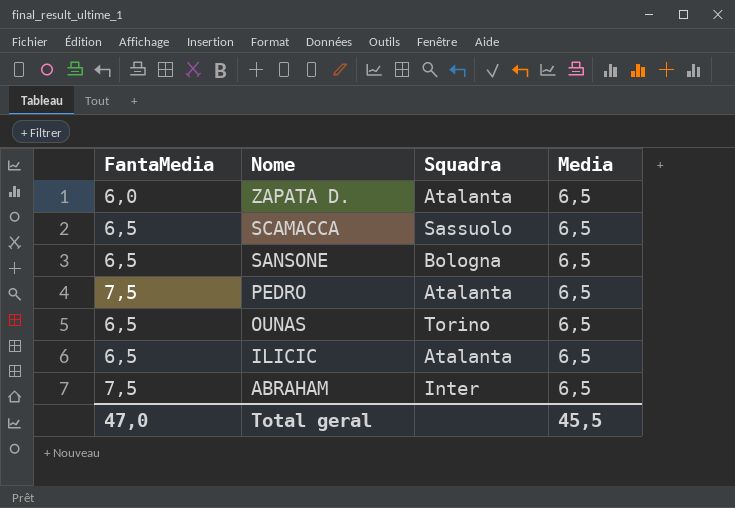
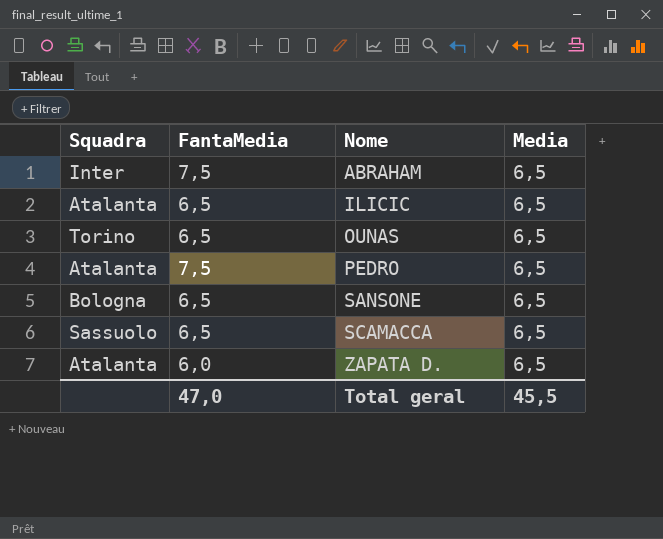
row order: Nome descending -> Nome ascending
column Squadra | position: 3 -> 1

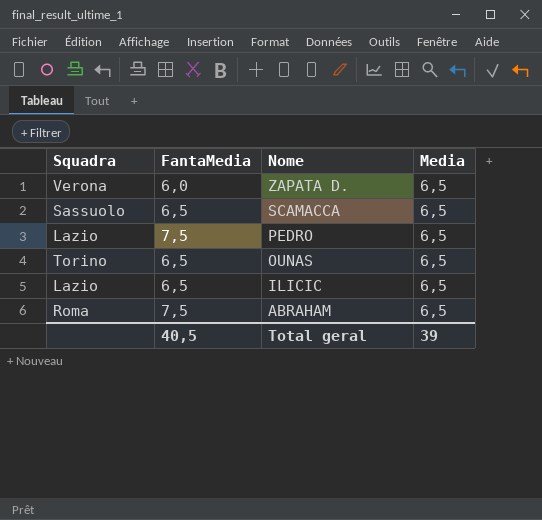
row order: Nome ascending -> Nome descending
row SANSONE: Bologna | 6,5 | 6,5 -> none
ZAPATA D. | Squadra: Atalanta -> Verona
PEDRO | Squadra: Atalanta -> Lazio
ILICIC | Squadra: Atalanta -> Lazio
ABRAHAM | Squadra: Inter -> Roma
Total geral | FantaMedia: 47,0 -> 40,5
Total geral | Media: 45,5 -> 39

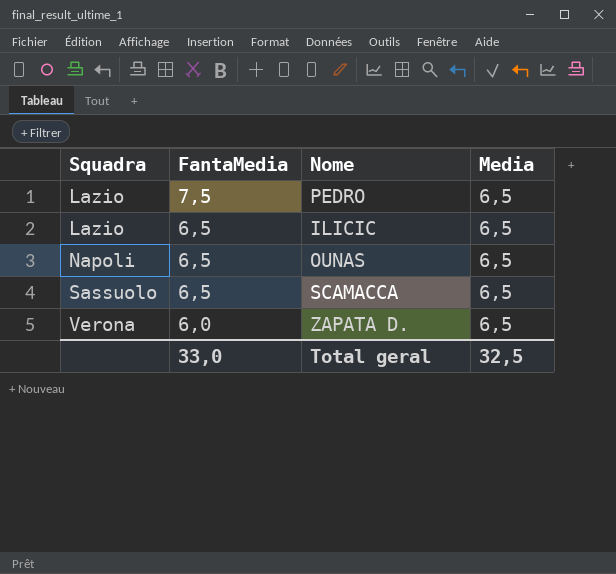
row order: Nome descending -> Squadra ascending
row ABRAHAM: Roma | 7,5 | 6,5 -> none
OUNAS | Squadra: Torino -> Napoli
Total geral | FantaMedia: 40,5 -> 33,0
Total geral | Media: 39 -> 32,5

